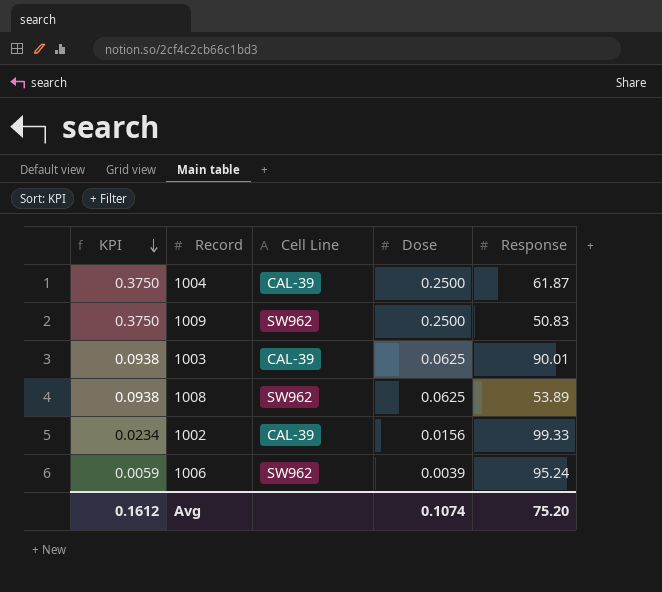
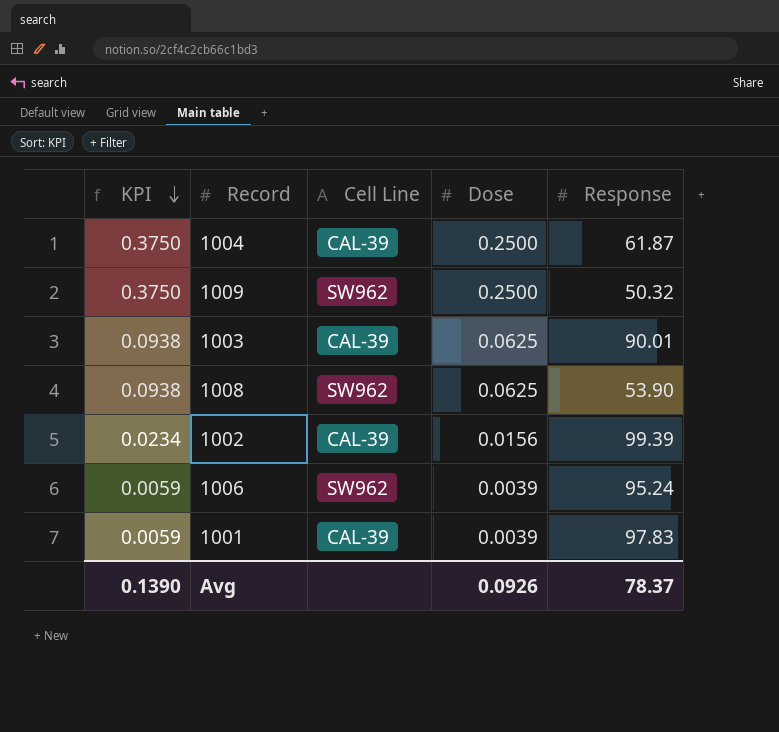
1009 | Response: 50.83 -> 50.32
1008 | Response: 53.89 -> 53.90
1002 | Response: 99.33 -> 99.39
row 1001: none -> 0.0059 | CAL-39 | 0.0039 | 97.83
Avg | KPI: 0.1612 -> 0.1390
Avg | Dose: 0.1074 -> 0.0926
Avg | Response: 75.20 -> 78.37

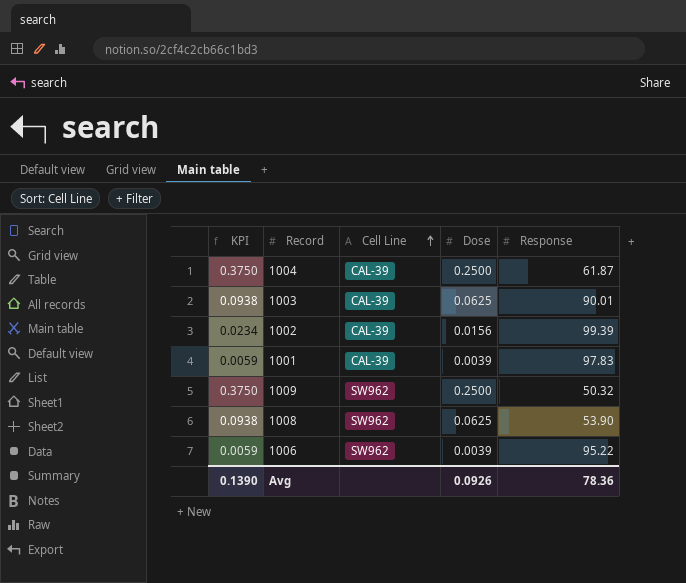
row order: KPI descending -> Cell Line ascending
1006 | Response: 95.24 -> 95.22
Avg | Response: 78.37 -> 78.36

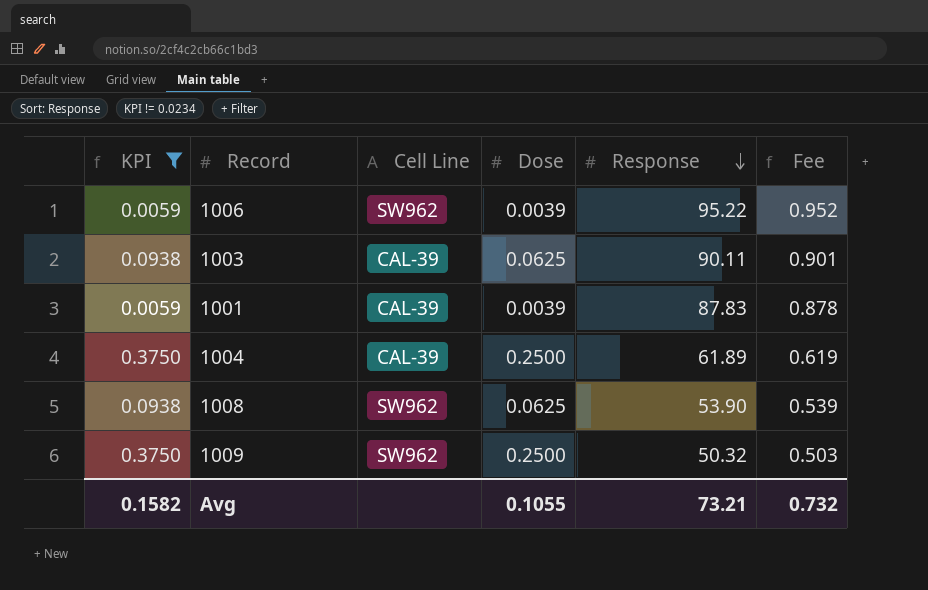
filter: none -> KPI != 0.0234
row order: Cell Line ascending -> Response descending
column Fee | formula: none -> [Response] * 0.01
1003 | Response: 90.01 -> 90.11
1001 | Response: 97.83 -> 87.83
1004 | Response: 61.87 -> 61.89
Avg | KPI: 0.1390 -> 0.1582
Avg | Dose: 0.0926 -> 0.1055
Avg | Response: 78.36 -> 73.21

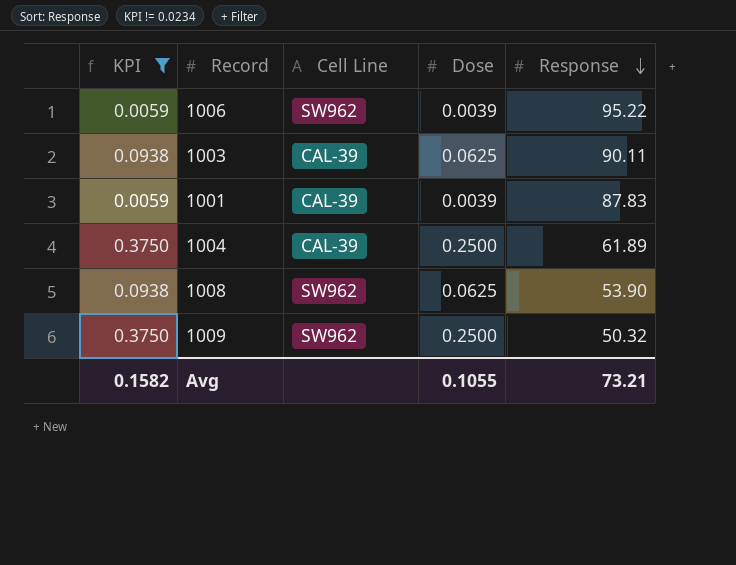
column Fee | formula: [Response] * 0.01 -> none

